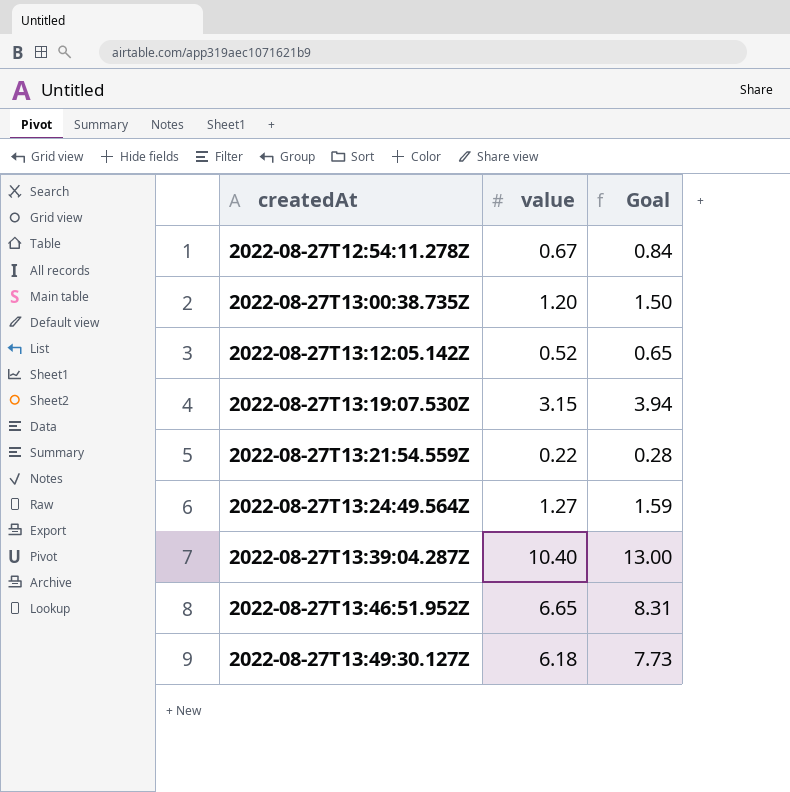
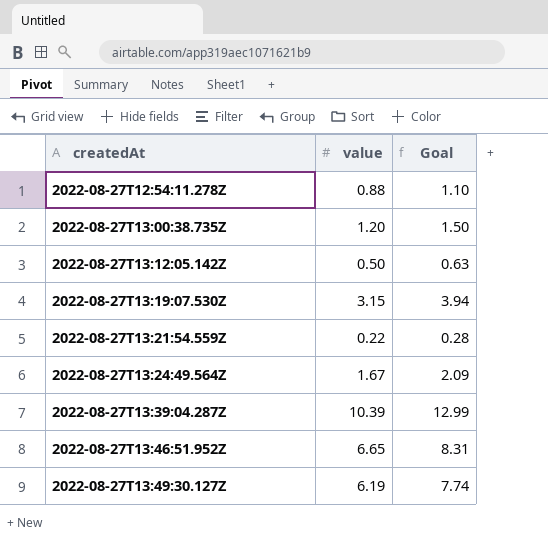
2022-08-27T12:54:11.278Z | value: 0.67 -> 0.88
2022-08-27T12:54:11.278Z | Goal: 0.84 -> 1.10
2022-08-27T13:12:05.142Z | value: 0.52 -> 0.50
2022-08-27T13:12:05.142Z | Goal: 0.65 -> 0.63
2022-08-27T13:24:49.564Z | value: 1.27 -> 1.67
2022-08-27T13:24:49.564Z | Goal: 1.59 -> 2.09
2022-08-27T13:39:04.287Z | value: 10.40 -> 10.39
2022-08-27T13:39:04.287Z | Goal: 13.00 -> 12.99
2022-08-27T13:49:30.127Z | value: 6.18 -> 6.19
2022-08-27T13:49:30.127Z | Goal: 7.73 -> 7.74

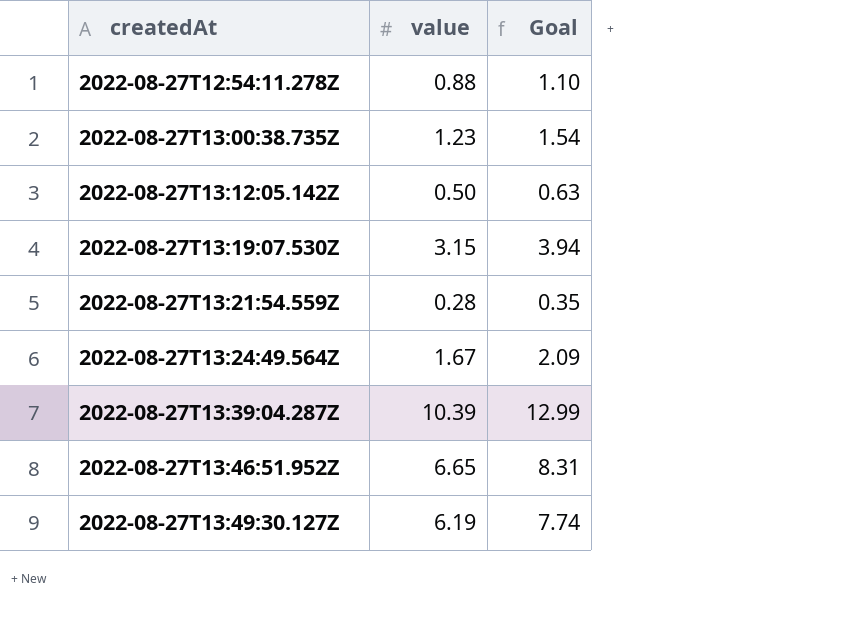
2022-08-27T13:00:38.735Z | value: 1.20 -> 1.23
2022-08-27T13:00:38.735Z | Goal: 1.50 -> 1.54
2022-08-27T13:21:54.559Z | value: 0.22 -> 0.28
2022-08-27T13:21:54.559Z | Goal: 0.28 -> 0.35

